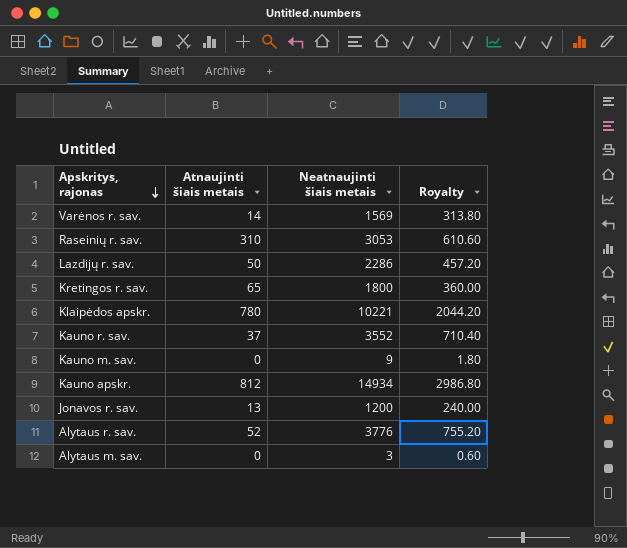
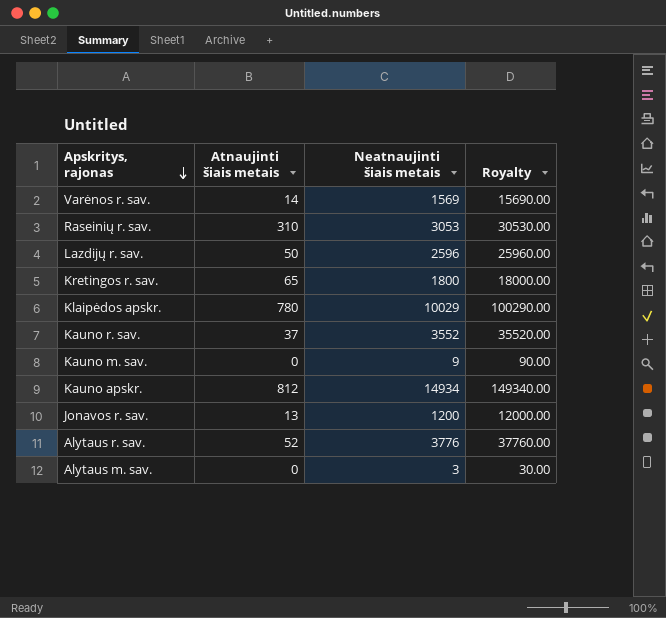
column Royalty | formula: [Neatnaujinti šiais metais] * 0.2 -> [Neatnaujinti šiais metais] * 10
Lazdijų r. sav. | Neatnaujinti šiais metais: 2286 -> 2596
Klaipėdos apskr. | Neatnaujinti šiais metais: 10221 -> 10029

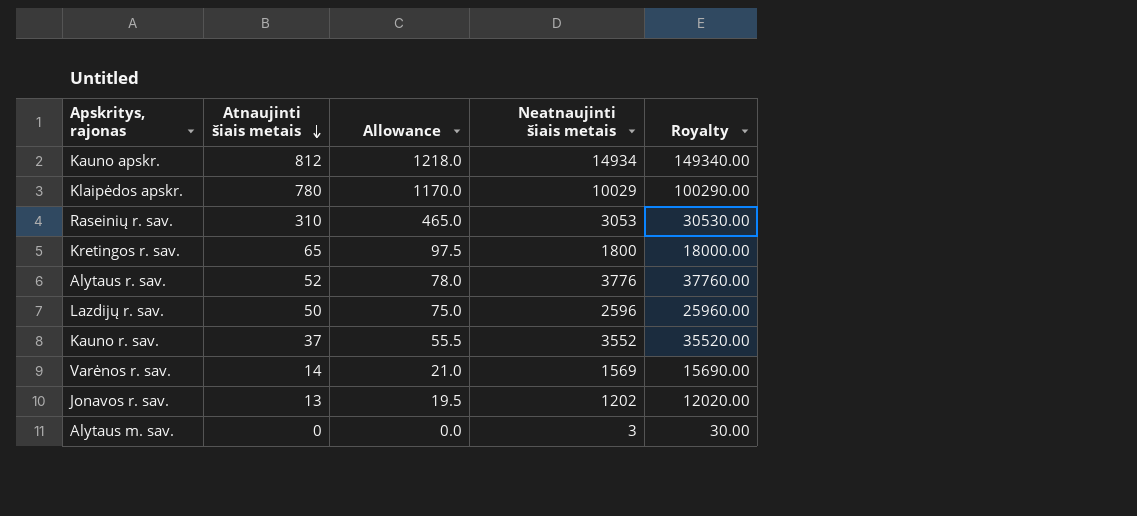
row order: Apskritys, rajonas descending -> Atnaujinti šiais metais descending
column Allowance | formula: none -> [Atnaujinti šiais metais] * 1.5
row Kauno m. sav.: 0 | 9 | 90.00 -> none
Jonavos r. sav. | Neatnaujinti šiais metais: 1200 -> 1202
Jonavos r. sav. | Royalty: 12000.00 -> 12020.00

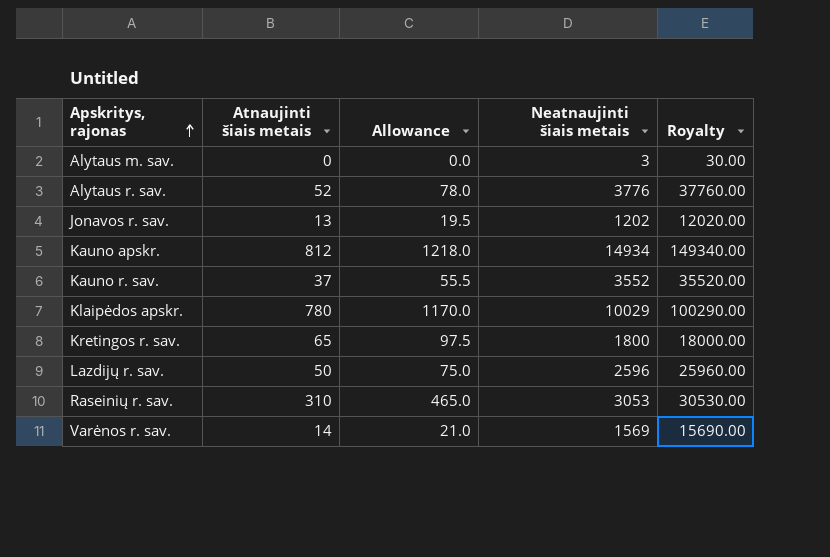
row order: Atnaujinti šiais metais descending -> Apskritys, rajonas ascending

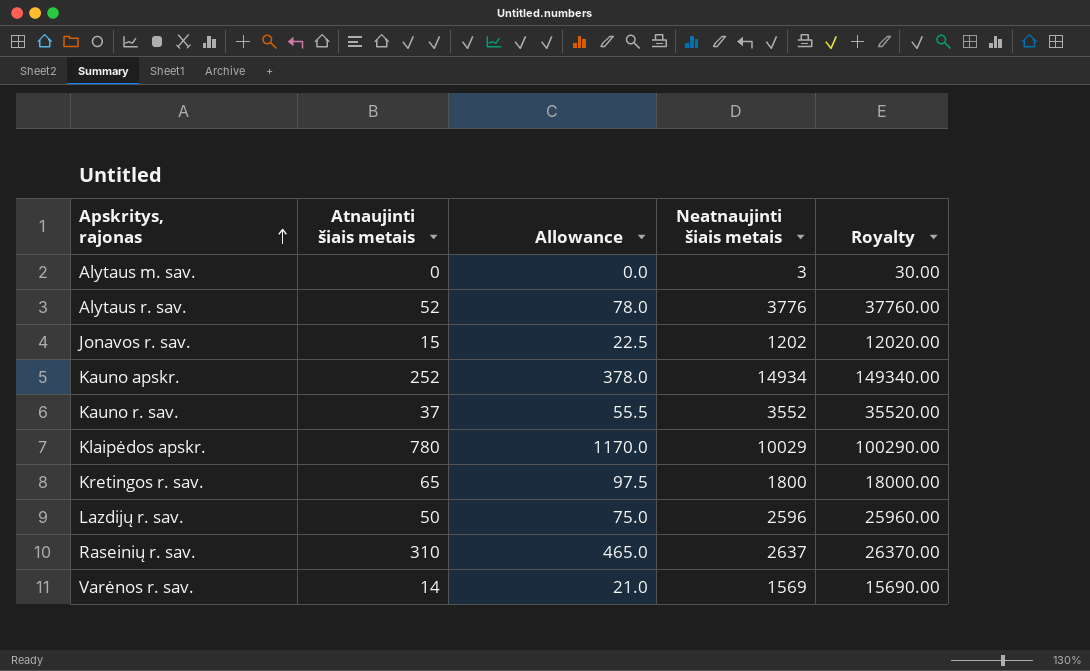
Jonavos r. sav. | Atnaujinti šiais metais: 13 -> 15
Jonavos r. sav. | Allowance: 19.5 -> 22.5
Kauno apskr. | Atnaujinti šiais metais: 812 -> 252
Kauno apskr. | Allowance: 1218.0 -> 378.0
Raseinių r. sav. | Neatnaujinti šiais metais: 3053 -> 2637
Raseinių r. sav. | Royalty: 30530.00 -> 26370.00

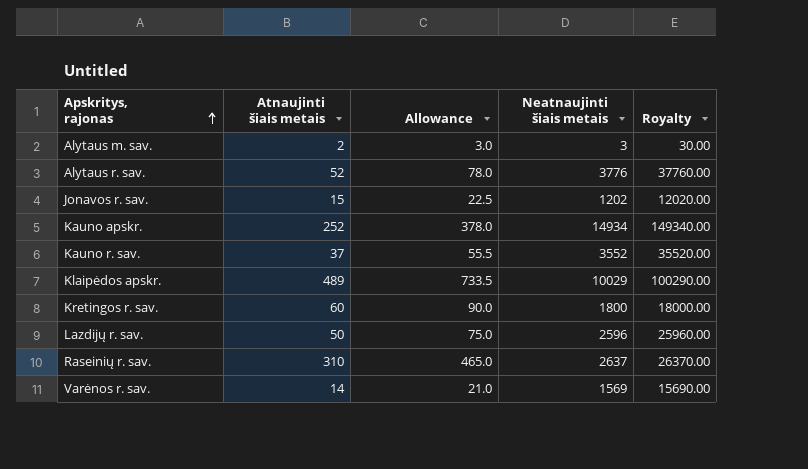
Alytaus m. sav. | Atnaujinti šiais metais: 0 -> 2
Alytaus m. sav. | Allowance: 0.0 -> 3.0
Klaipėdos apskr. | Atnaujinti šiais metais: 780 -> 489
Klaipėdos apskr. | Allowance: 1170.0 -> 733.5
Kretingos r. sav. | Atnaujinti šiais metais: 65 -> 60
Kretingos r. sav. | Allowance: 97.5 -> 90.0

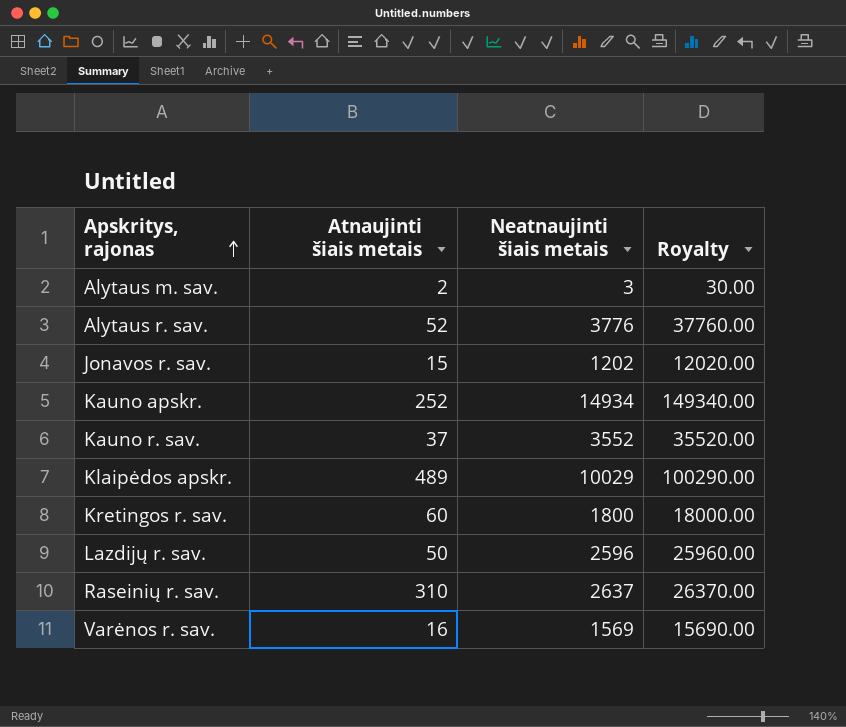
column Allowance | formula: [Atnaujinti šiais metais] * 1.5 -> none
Varėnos r. sav. | Atnaujinti šiais metais: 14 -> 16

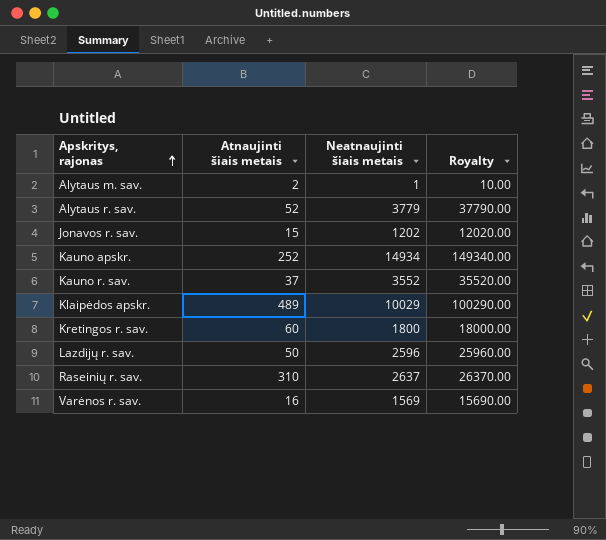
Alytaus m. sav. | Neatnaujinti šiais metais: 3 -> 1
Alytaus m. sav. | Royalty: 30.00 -> 10.00
Alytaus r. sav. | Neatnaujinti šiais metais: 3776 -> 3779
Alytaus r. sav. | Royalty: 37760.00 -> 37790.00

